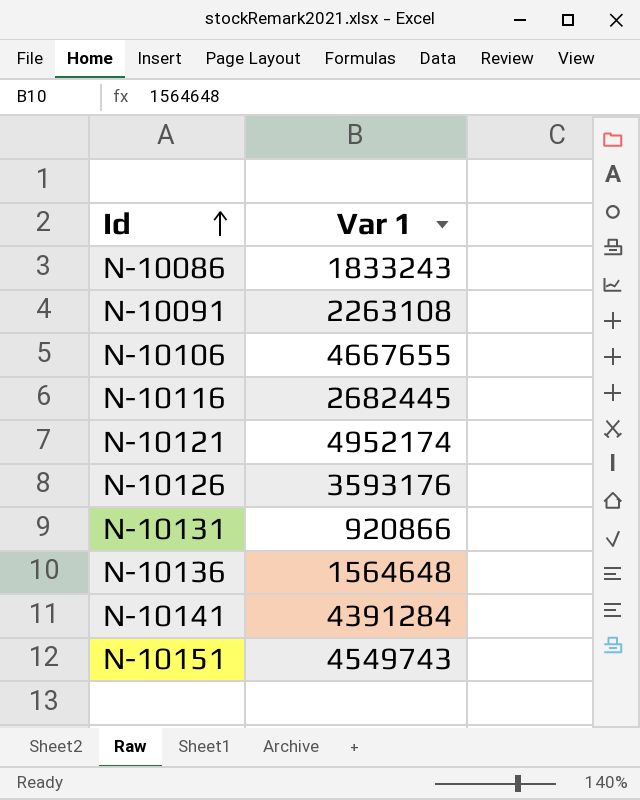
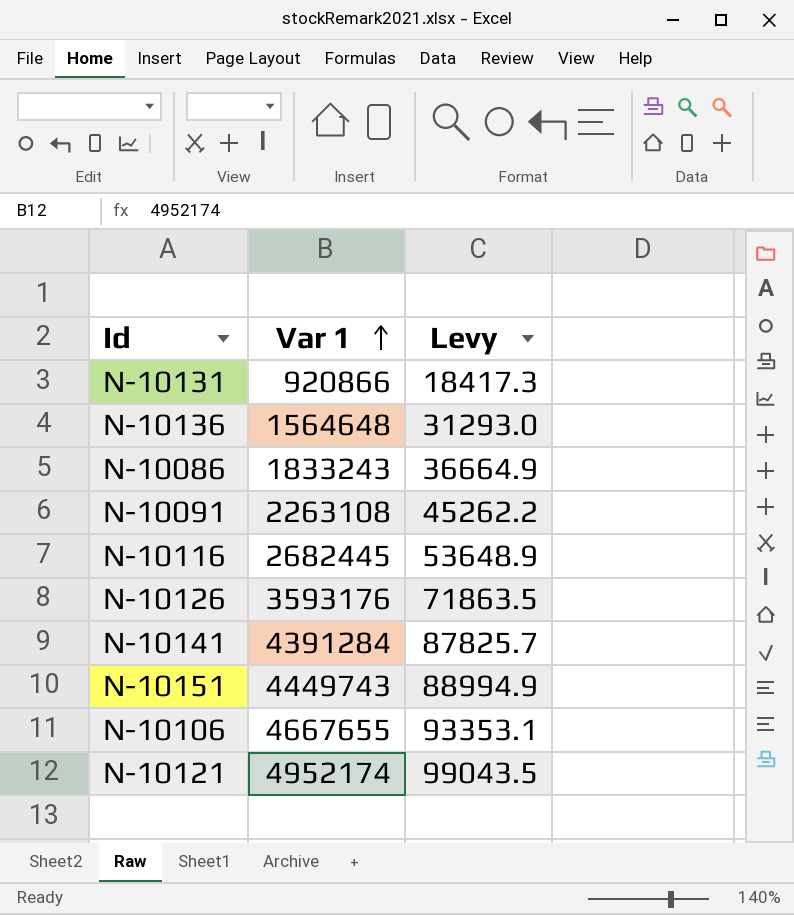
row order: Id ascending -> Var 1 ascending
column Levy | formula: none -> [Var 1] * 0.02
N-10151 | Var 1: 4549743 -> 4449743

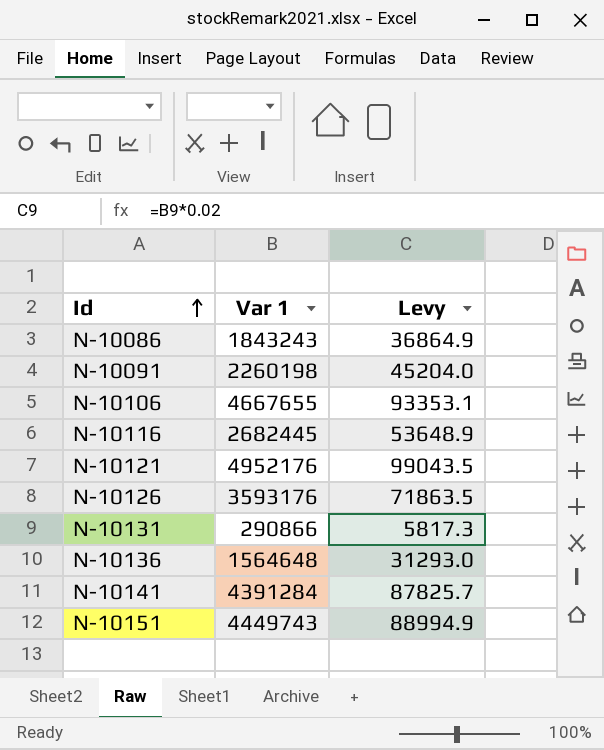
row order: Var 1 ascending -> Id ascending
N-10086 | Var 1: 1833243 -> 1843243
N-10086 | Levy: 36664.9 -> 36864.9
N-10091 | Var 1: 2263108 -> 2260198
N-10091 | Levy: 45262.2 -> 45204.0
N-10121 | Var 1: 4952174 -> 4952176
N-10131 | Var 1: 920866 -> 290866
N-10131 | Levy: 18417.3 -> 5817.3

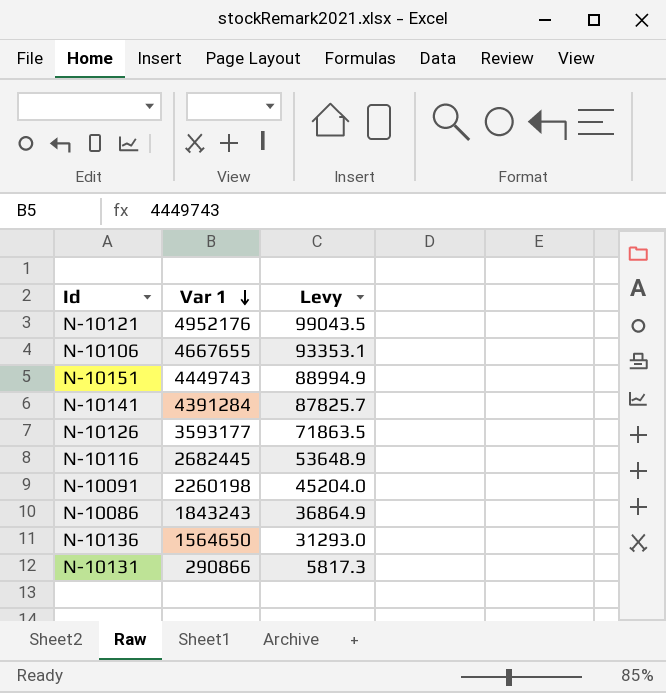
row order: Id ascending -> Var 1 descending
N-10126 | Var 1: 3593176 -> 3593177
N-10136 | Var 1: 1564648 -> 1564650

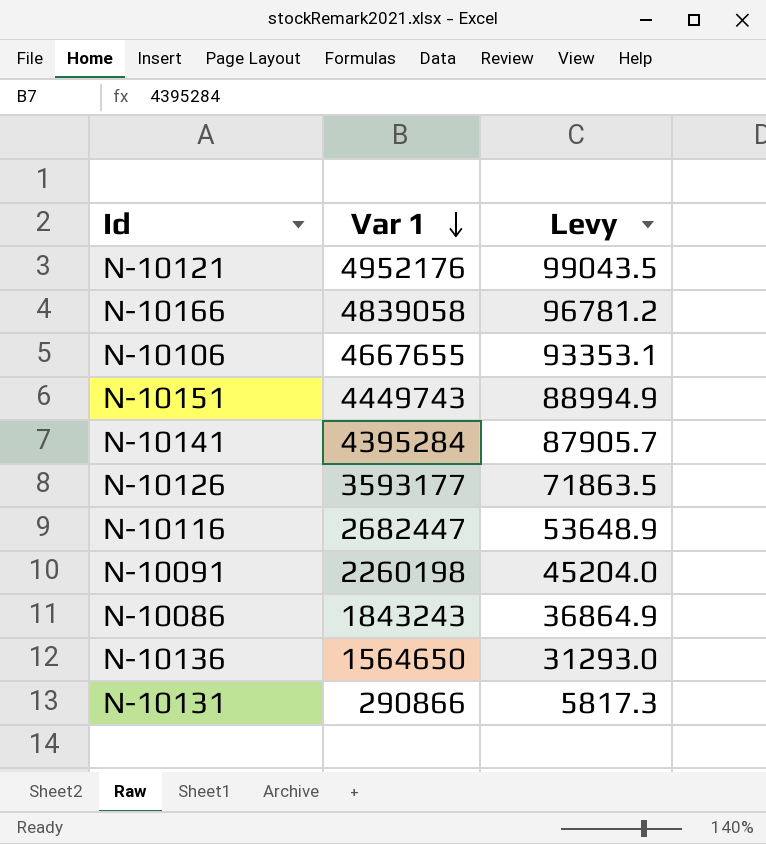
row N-10166: none -> 4839058 | 96781.2
N-10141 | Var 1: 4391284 -> 4395284
N-10141 | Levy: 87825.7 -> 87905.7
N-10116 | Var 1: 2682445 -> 2682447

